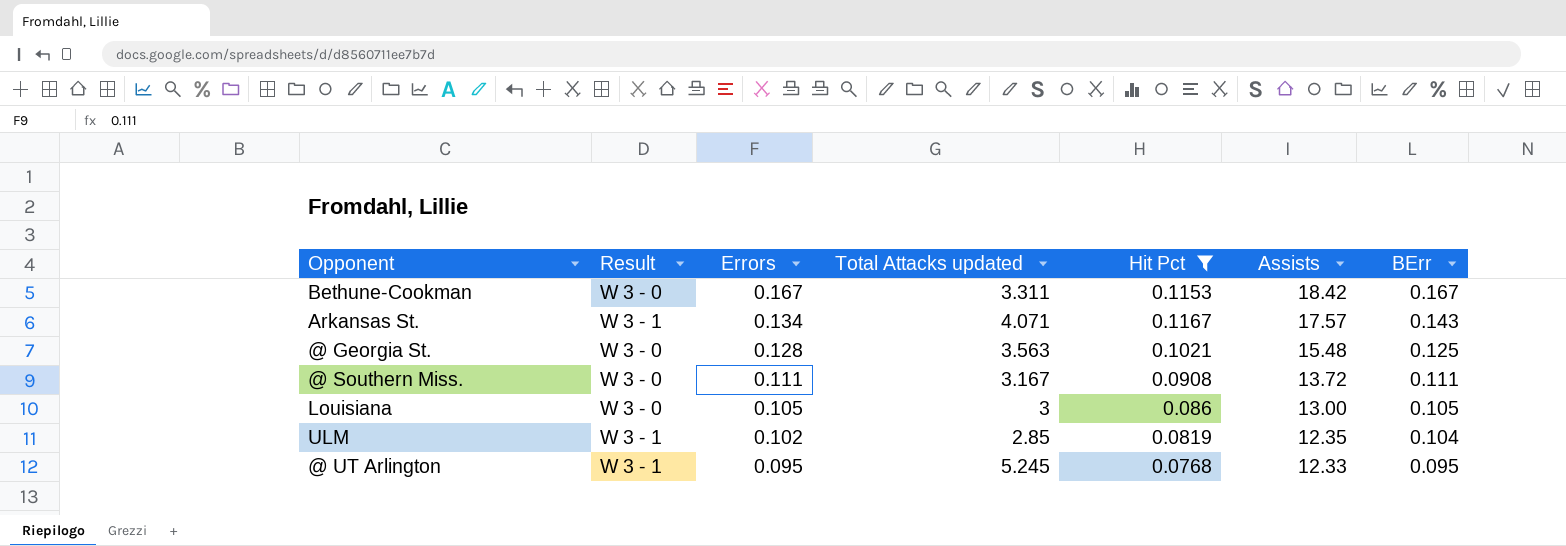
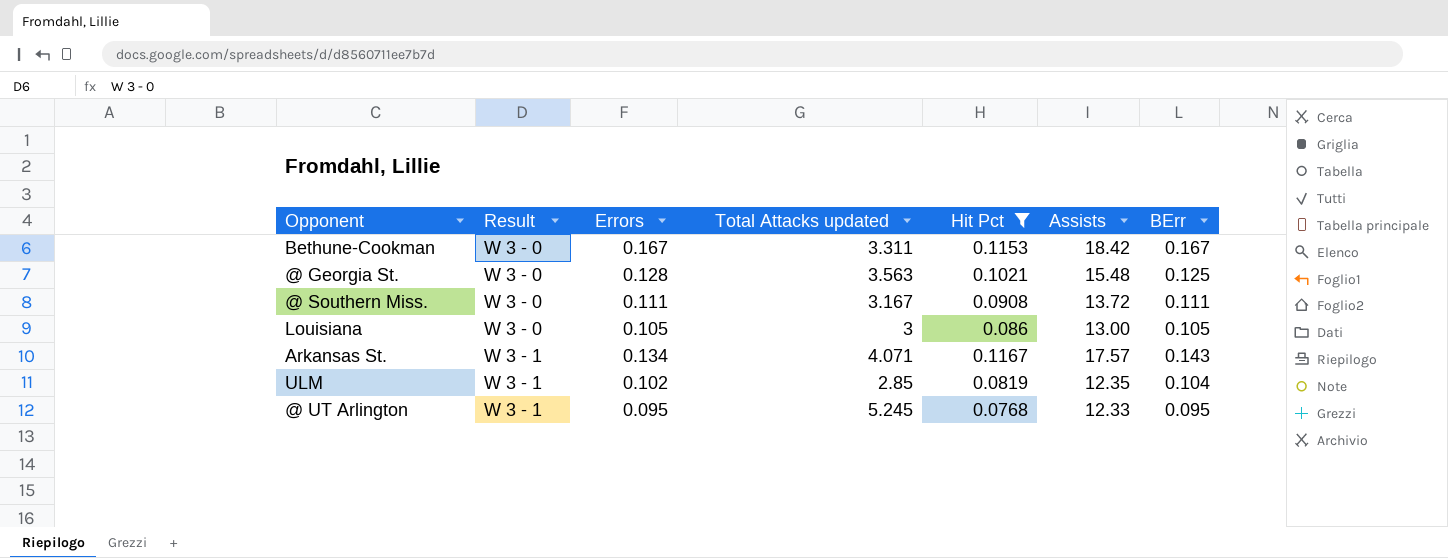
row order: Errors descending -> Result ascending

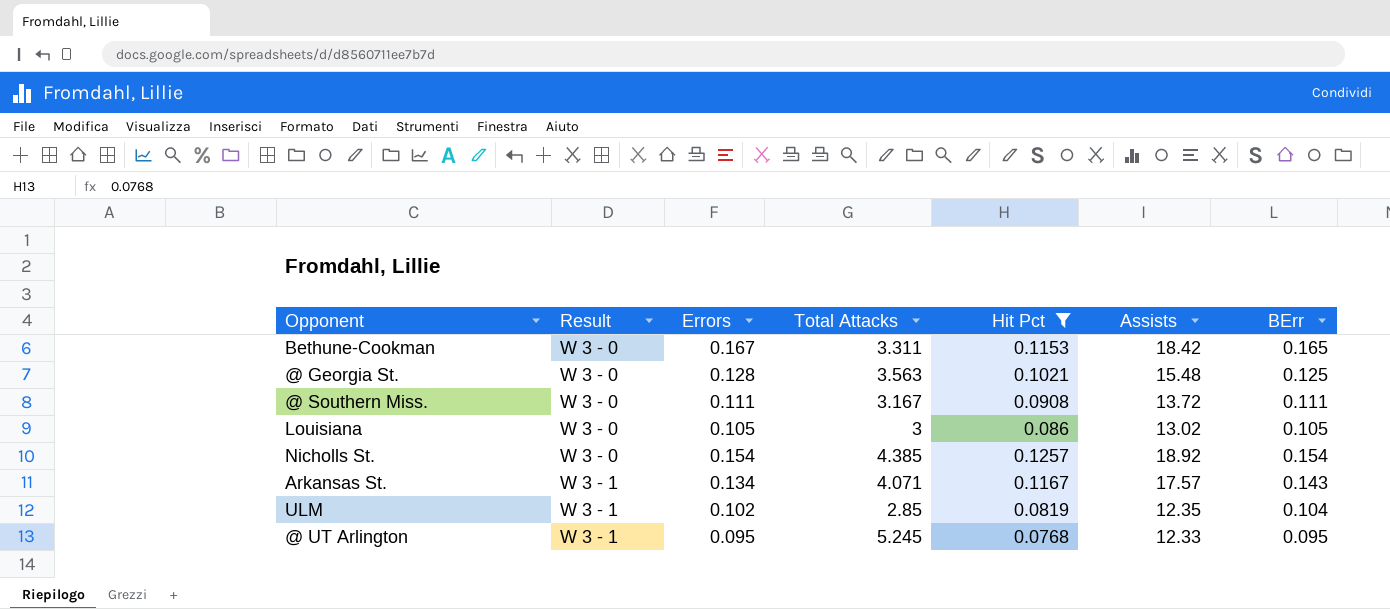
column name: Total Attacks updated -> Total Attacks
Bethune-Cookman | BErr: 0.167 -> 0.165
Louisiana | Assists: 13.00 -> 13.02
row Nicholls St.: none -> W 3 - 0 | 0.154 | 4.385 | 0.1257 | 18.92 | 0.154

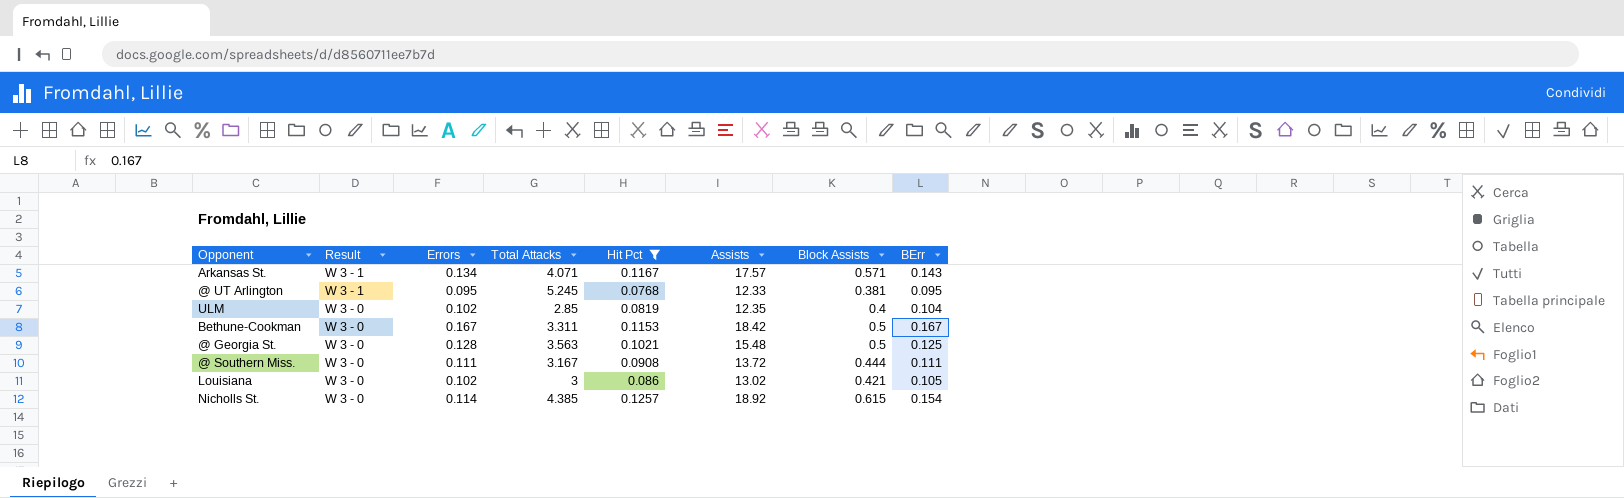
row order: Result ascending -> Result descending
column Block Assists | position: none -> 7
ULM | Result: W 3 - 1 -> W 3 - 0
Bethune-Cookman | BErr: 0.165 -> 0.167
Louisiana | Errors: 0.105 -> 0.102
Nicholls St. | Errors: 0.154 -> 0.114

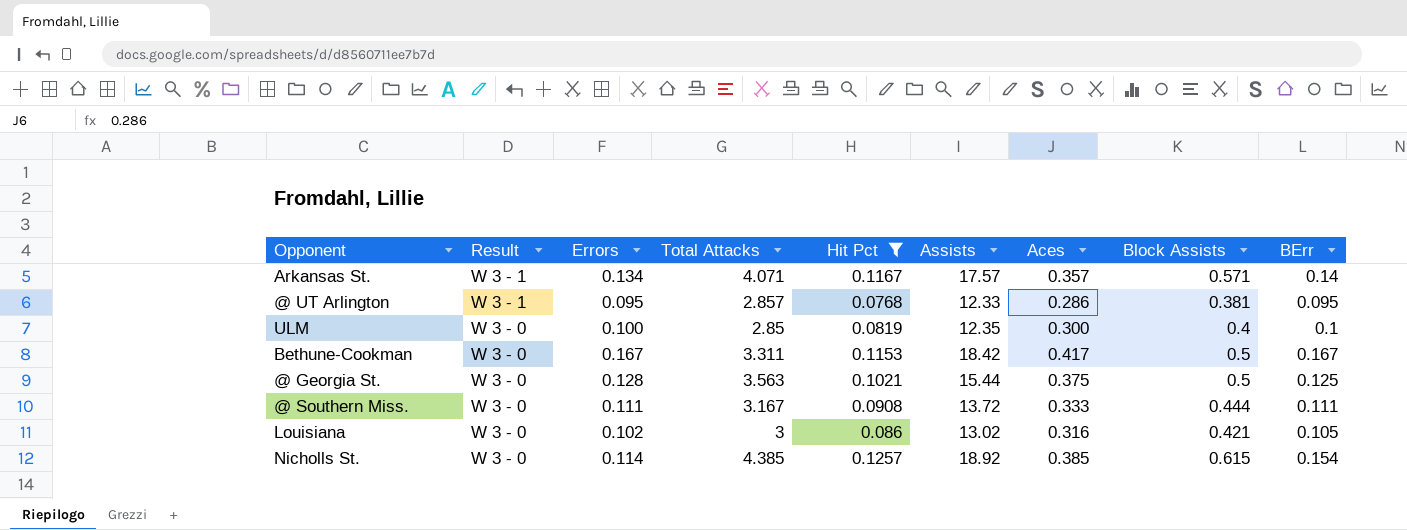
column Aces | position: none -> 7
Arkansas St. | BErr: 0.143 -> 0.14
@ UT Arlington | Total Attacks: 5.245 -> 2.857
ULM | Errors: 0.102 -> 0.100
ULM | BErr: 0.104 -> 0.1
@ Georgia St. | Assists: 15.48 -> 15.44

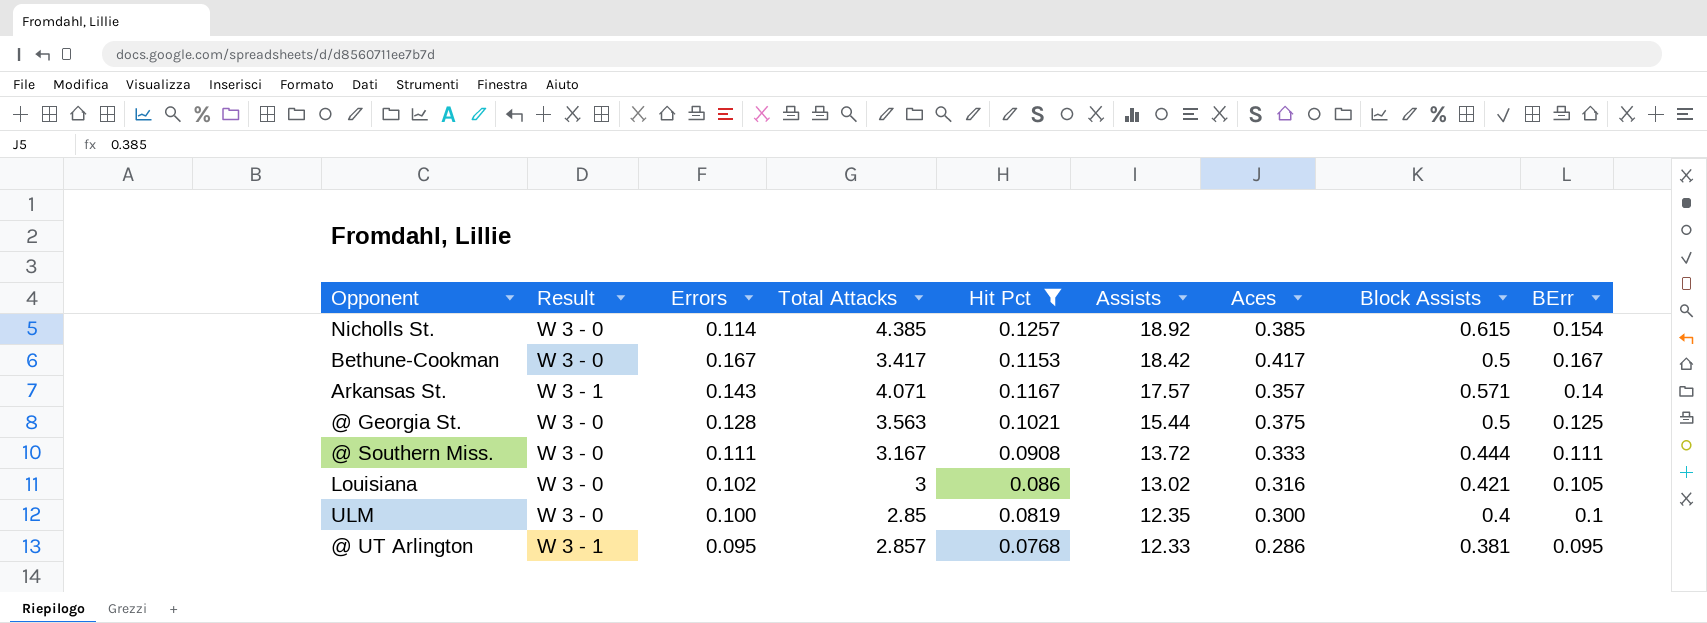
row order: Result descending -> Assists descending
Bethune-Cookman | Total Attacks: 3.311 -> 3.417
Arkansas St. | Errors: 0.134 -> 0.143

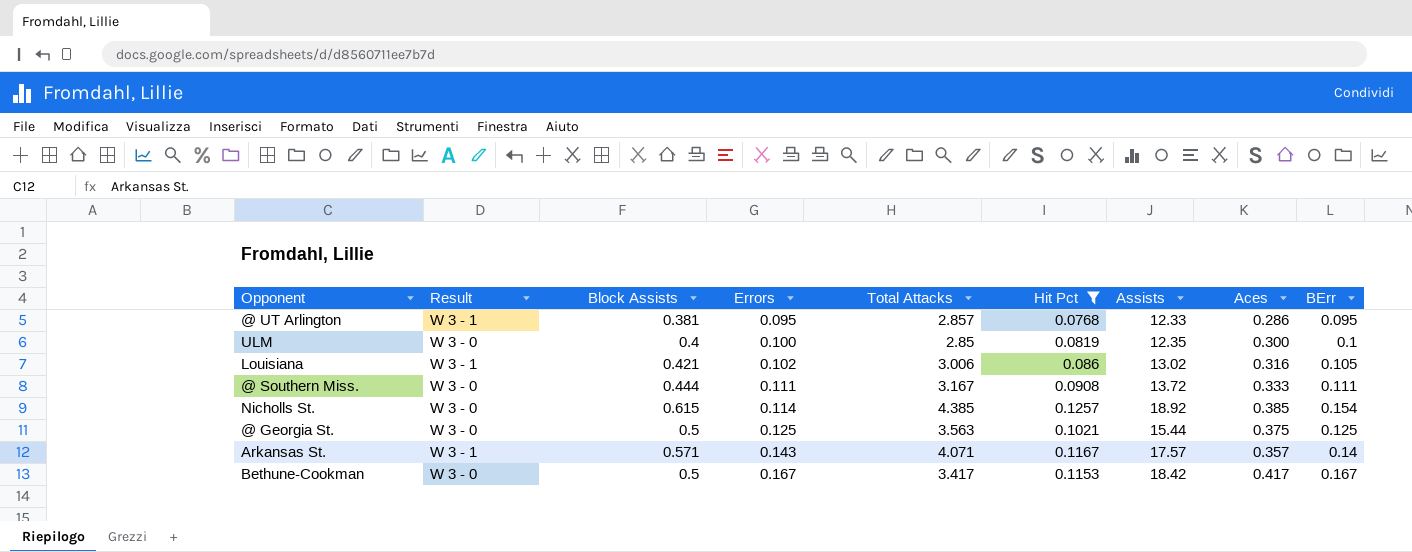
row order: Assists descending -> Errors ascending
column Block Assists | position: 8 -> 3
Louisiana | Result: W 3 - 0 -> W 3 - 1
Louisiana | Total Attacks: 3 -> 3.006
@ Georgia St. | Errors: 0.128 -> 0.125

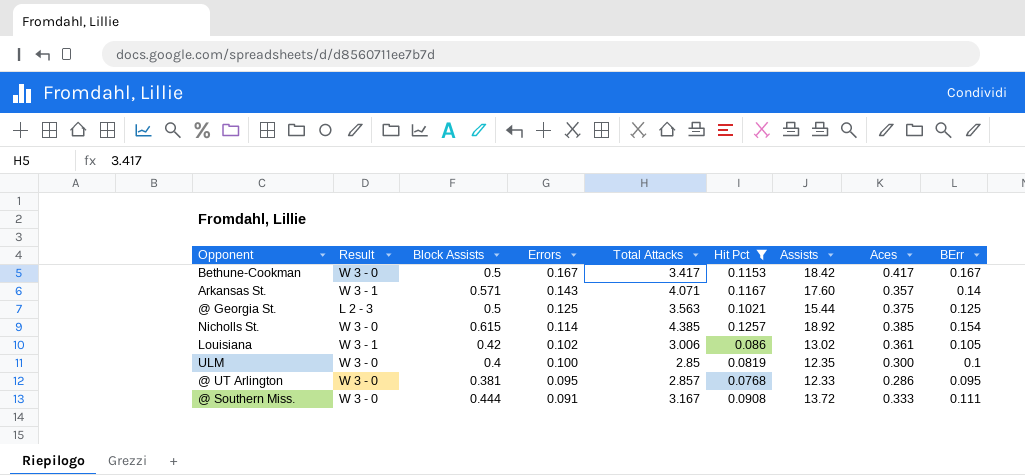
row order: Errors ascending -> Errors descending
Arkansas St. | Assists: 17.57 -> 17.60
@ Georgia St. | Result: W 3 - 0 -> L 2 - 3
Louisiana | Block Assists: 0.421 -> 0.42
Louisiana | Aces: 0.316 -> 0.361
@ UT Arlington | Result: W 3 - 1 -> W 3 - 0
@ Southern Miss. | Errors: 0.111 -> 0.091

